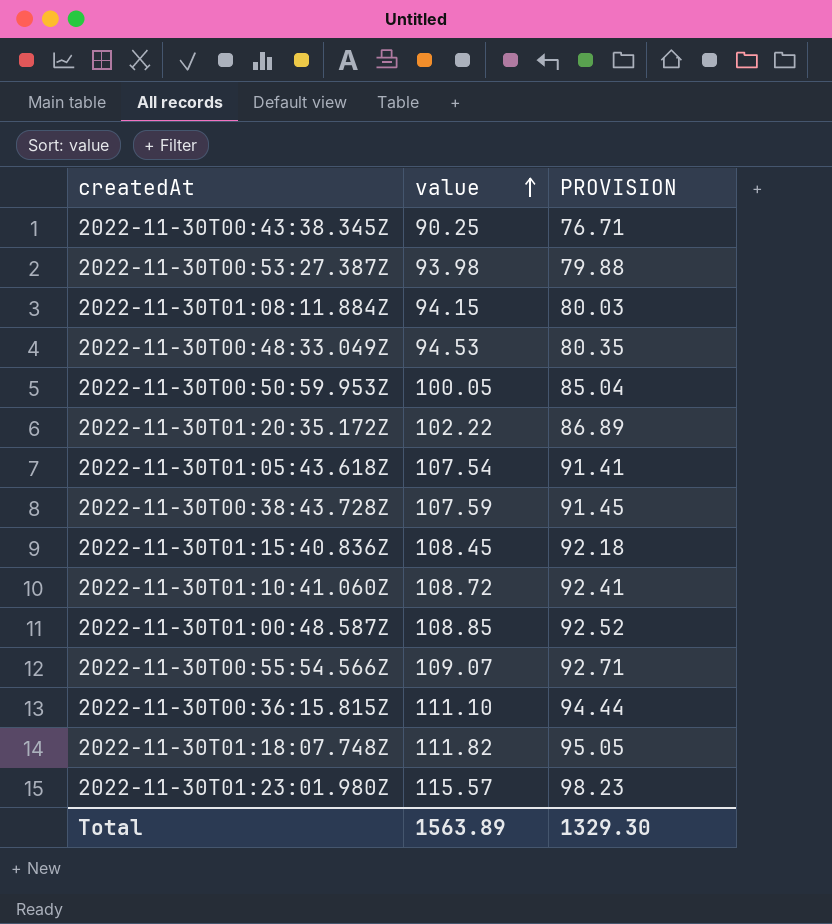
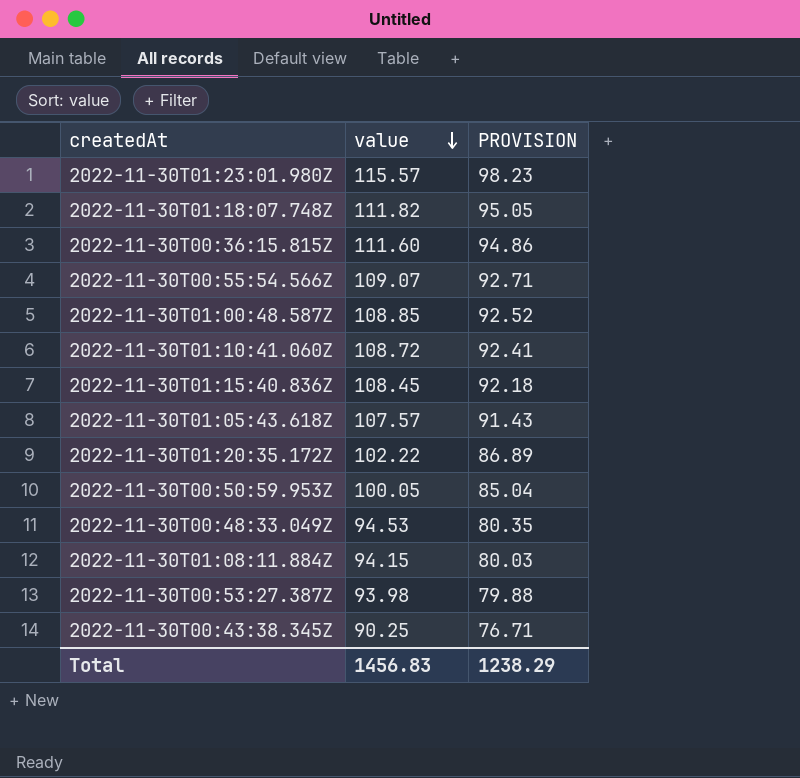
row order: value ascending -> value descending
row 2022-11-30T00:38:43.728Z: 107.59 | 91.45 -> none
2022-11-30T00:36:15.815Z | value: 111.10 -> 111.60
2022-11-30T00:36:15.815Z | PROVISION: 94.44 -> 94.86
2022-11-30T01:05:43.618Z | value: 107.54 -> 107.57
2022-11-30T01:05:43.618Z | PROVISION: 91.41 -> 91.43
Total | value: 1563.89 -> 1456.83
Total | PROVISION: 1329.30 -> 1238.29

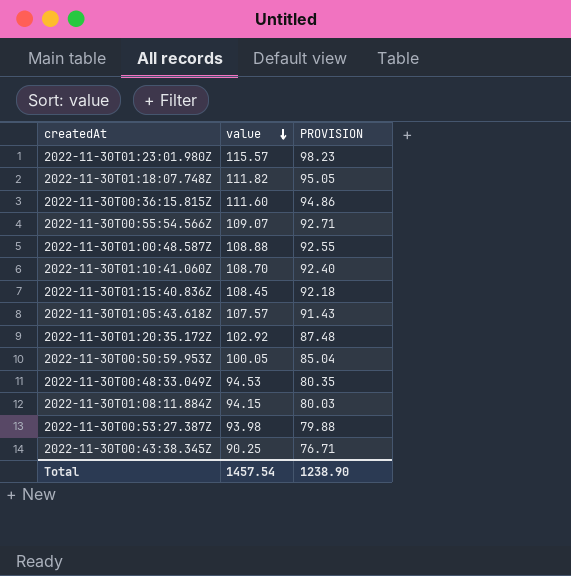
2022-11-30T01:00:48.587Z | value: 108.85 -> 108.88
2022-11-30T01:00:48.587Z | PROVISION: 92.52 -> 92.55
2022-11-30T01:10:41.060Z | value: 108.72 -> 108.70
2022-11-30T01:10:41.060Z | PROVISION: 92.41 -> 92.40
2022-11-30T01:20:35.172Z | value: 102.22 -> 102.92
2022-11-30T01:20:35.172Z | PROVISION: 86.89 -> 87.48
Total | value: 1456.83 -> 1457.54
Total | PROVISION: 1238.29 -> 1238.90

